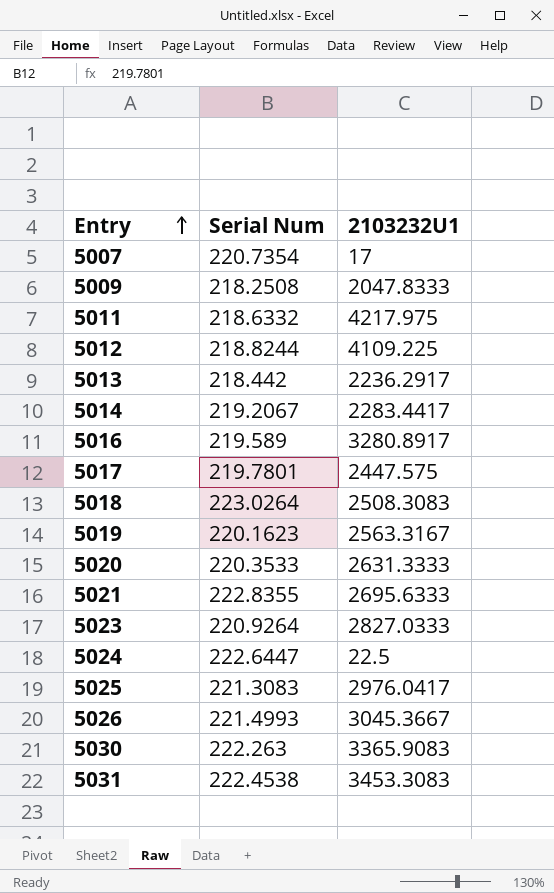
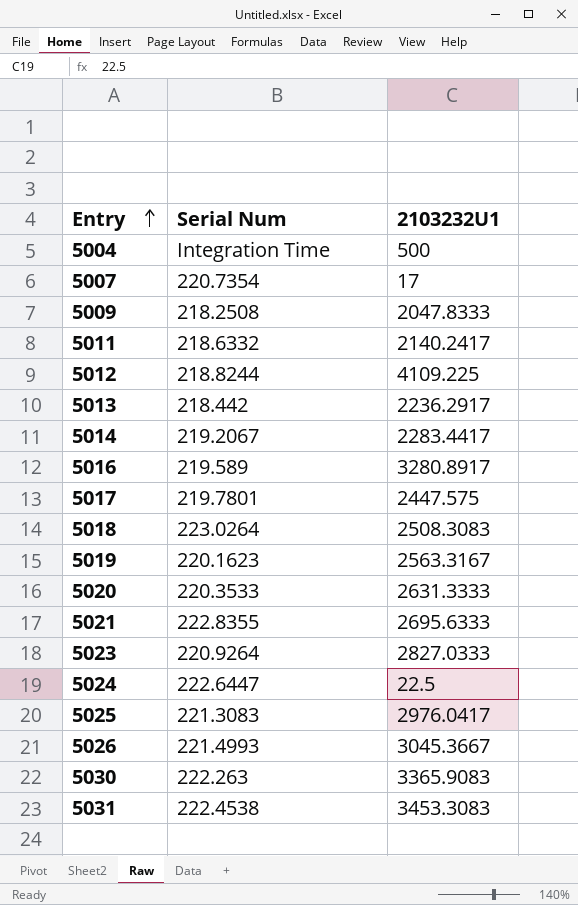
row 5004: none -> Integration Time | 500
5011 | 2103232U1: 4217.975 -> 2140.2417

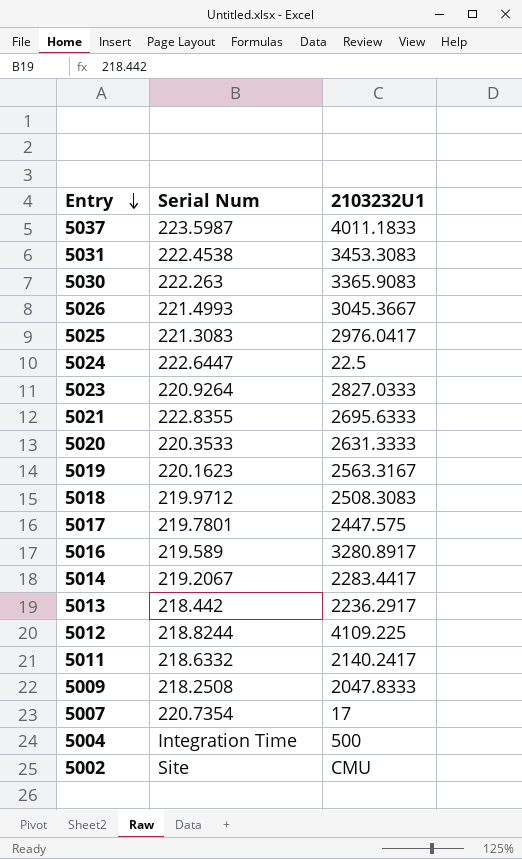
row order: Entry ascending -> Entry descending
row 5037: none -> 223.5987 | 4011.1833
5018 | Serial Num: 223.0264 -> 219.9712
row 5002: none -> Site | CMU

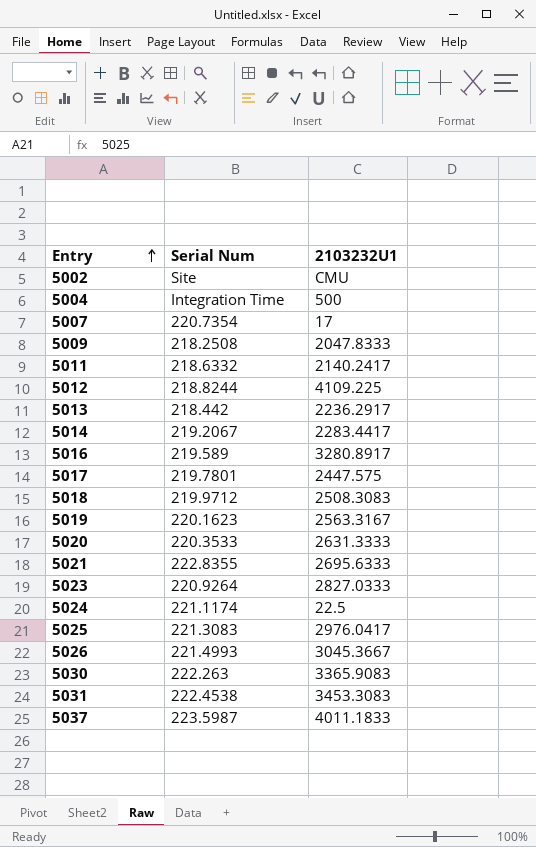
row order: Entry descending -> Entry ascending
5024 | Serial Num: 222.6447 -> 221.1174

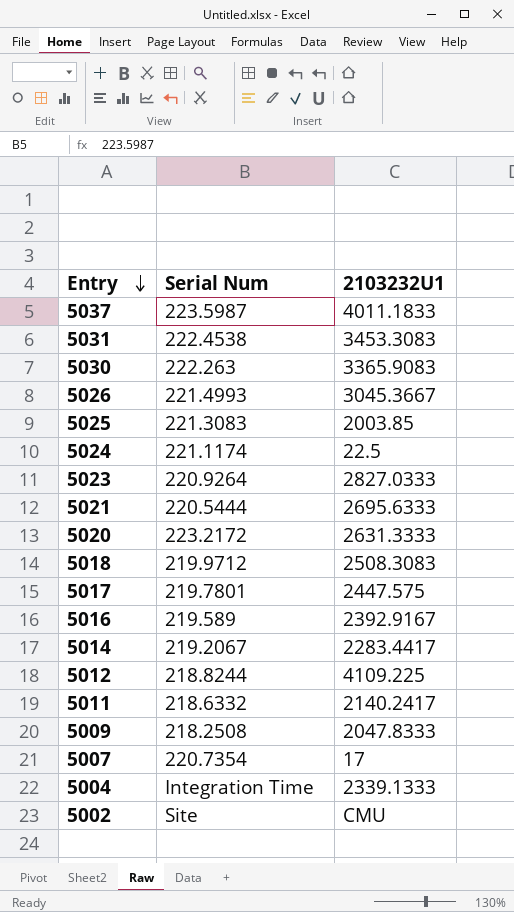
row order: Entry ascending -> Entry descending
row 5013: 218.442 | 2236.2917 -> none
row 5019: 220.1623 | 2563.3167 -> none
5025 | 2103232U1: 2976.0417 -> 2003.85
5021 | Serial Num: 222.8355 -> 220.5444
5020 | Serial Num: 220.3533 -> 223.2172
5016 | 2103232U1: 3280.8917 -> 2392.9167
5004 | 2103232U1: 500 -> 2339.1333

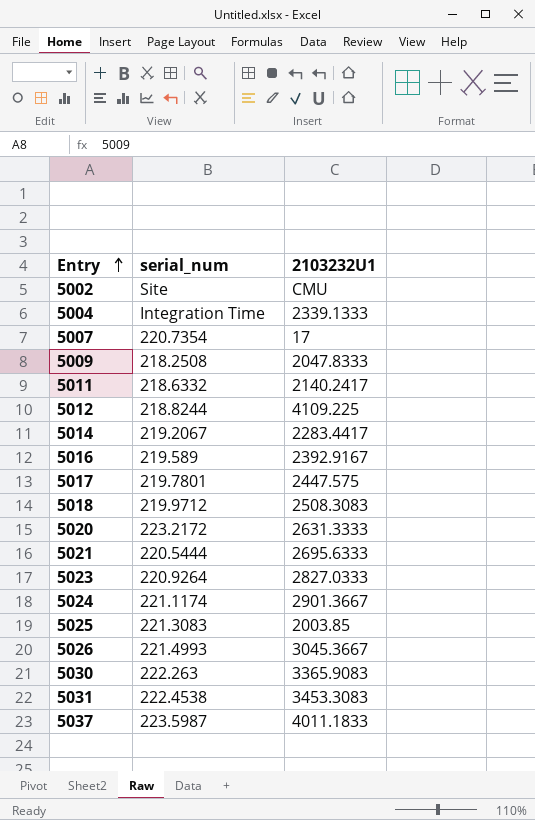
row order: Entry descending -> Entry ascending
column name: Serial Num -> serial_num
5024 | 2103232U1: 22.5 -> 2901.3667

